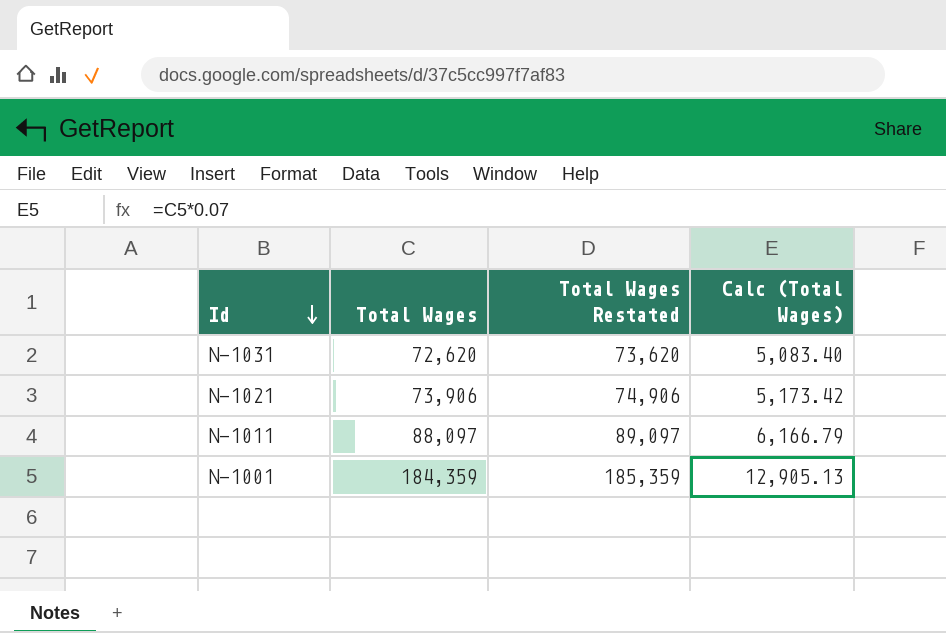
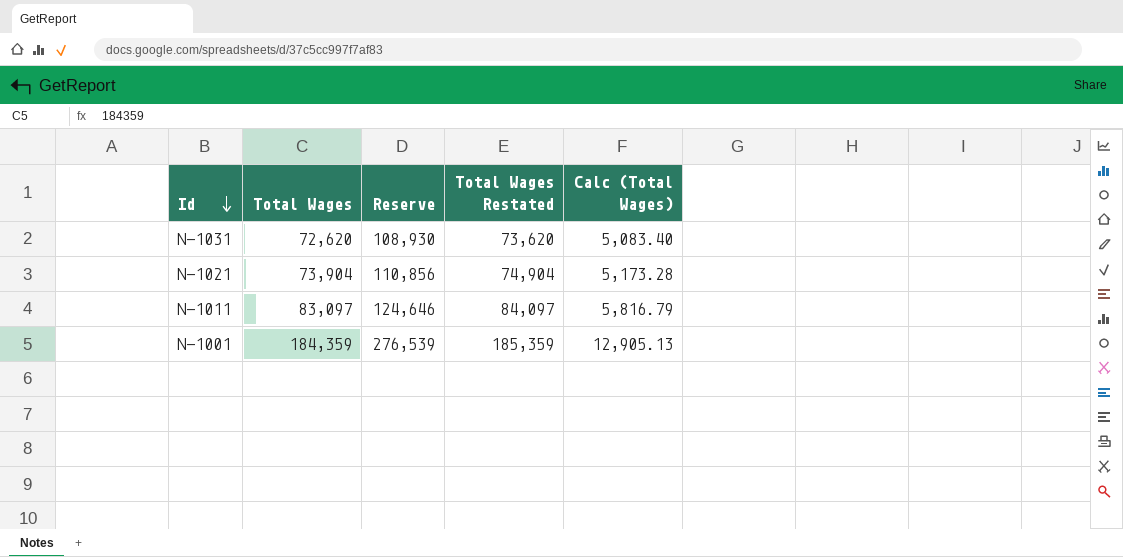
column Reserve | formula: none -> [Total Wages] * 1.5
N-1021 | Total Wages: 73,906 -> 73,904
N-1021 | Total Wages Restated: 74,906 -> 74,904
N-1021 | Calc (Total Wages): 5,173.42 -> 5,173.28
N-1011 | Total Wages: 88,097 -> 83,097
N-1011 | Total Wages Restated: 89,097 -> 84,097
N-1011 | Calc (Total Wages): 6,166.79 -> 5,816.79

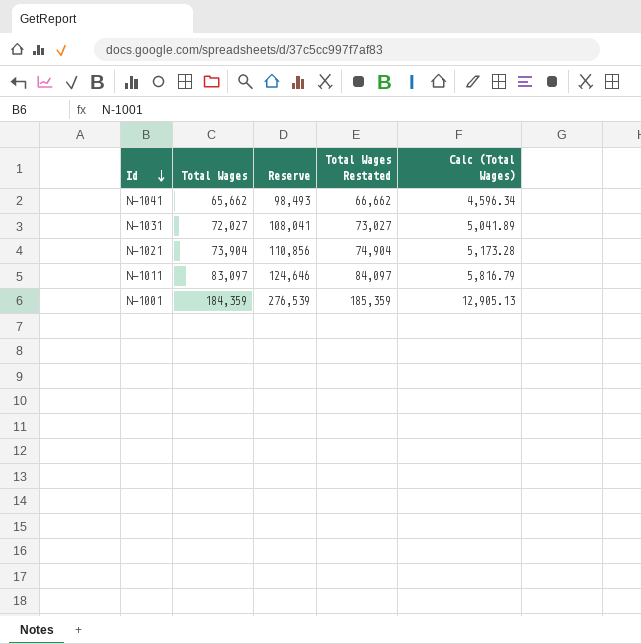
row N-1041: none -> 65,662 | 98,493 | 66,662 | 4,596.34
N-1031 | Total Wages: 72,620 -> 72,027
N-1031 | Reserve: 108,930 -> 108,041
N-1031 | Total Wages Restated: 73,620 -> 73,027
N-1031 | Calc (Total Wages): 5,083.40 -> 5,041.89

